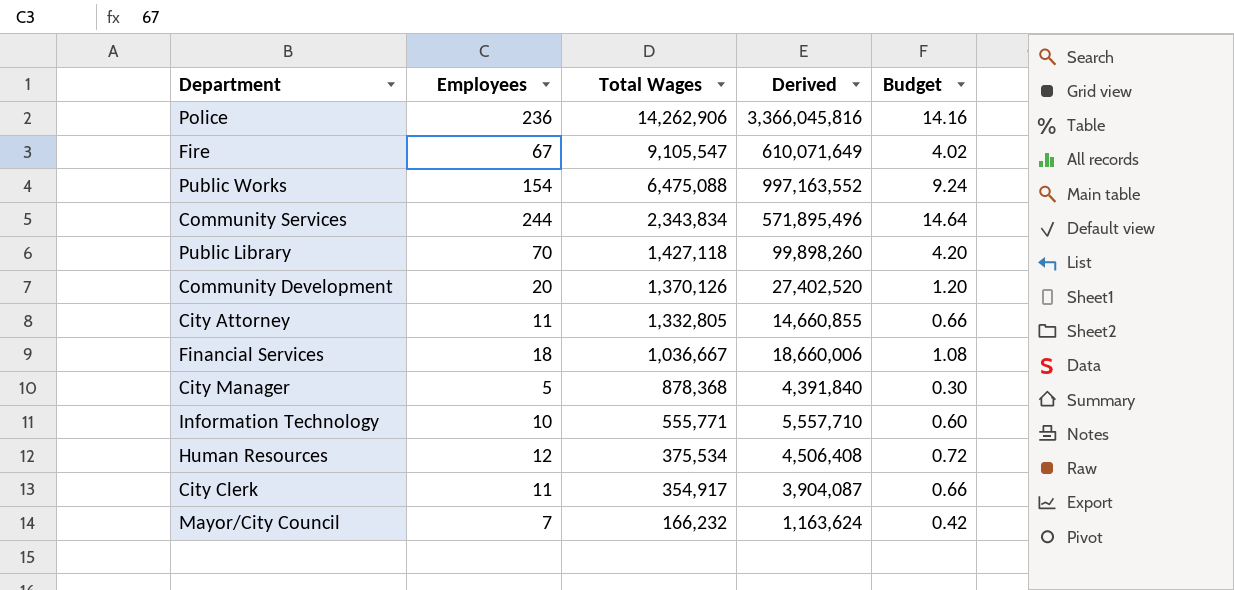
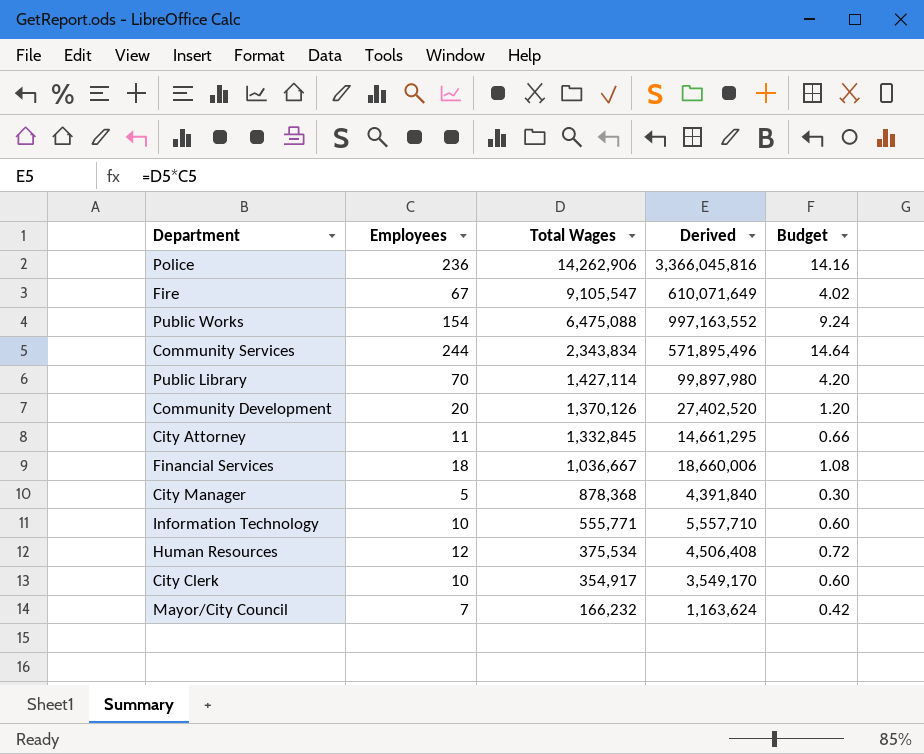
Public Library | Total Wages: 1,427,118 -> 1,427,114
Public Library | Derived: 99,898,260 -> 99,897,980
City Attorney | Total Wages: 1,332,805 -> 1,332,845
City Attorney | Derived: 14,660,855 -> 14,661,295
City Clerk | Employees: 11 -> 10
City Clerk | Derived: 3,904,087 -> 3,549,170
City Clerk | Budget: 0.66 -> 0.60

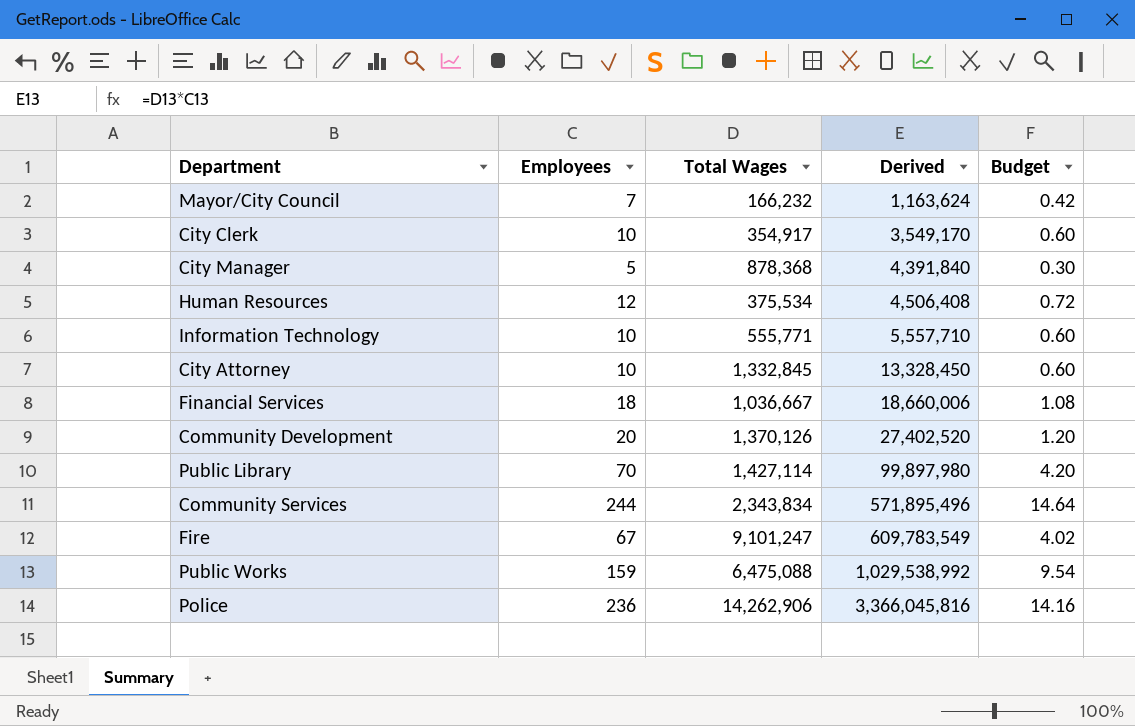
row order: Total Wages descending -> Derived ascending
City Attorney | Employees: 11 -> 10
City Attorney | Derived: 14,661,295 -> 13,328,450
City Attorney | Budget: 0.66 -> 0.60
Fire | Total Wages: 9,105,547 -> 9,101,247
Fire | Derived: 610,071,649 -> 609,783,549
Public Works | Employees: 154 -> 159
Public Works | Derived: 997,163,552 -> 1,029,538,992
Public Works | Budget: 9.24 -> 9.54

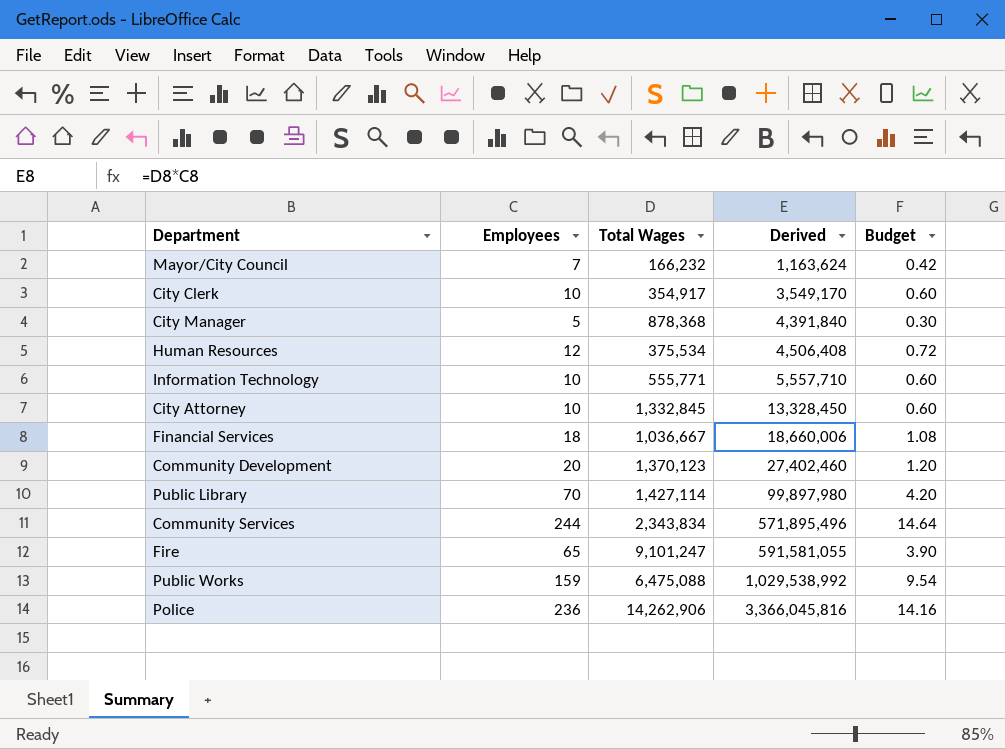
Community Development | Total Wages: 1,370,126 -> 1,370,123
Community Development | Derived: 27,402,520 -> 27,402,460
Fire | Employees: 67 -> 65
Fire | Derived: 609,783,549 -> 591,581,055
Fire | Budget: 4.02 -> 3.90

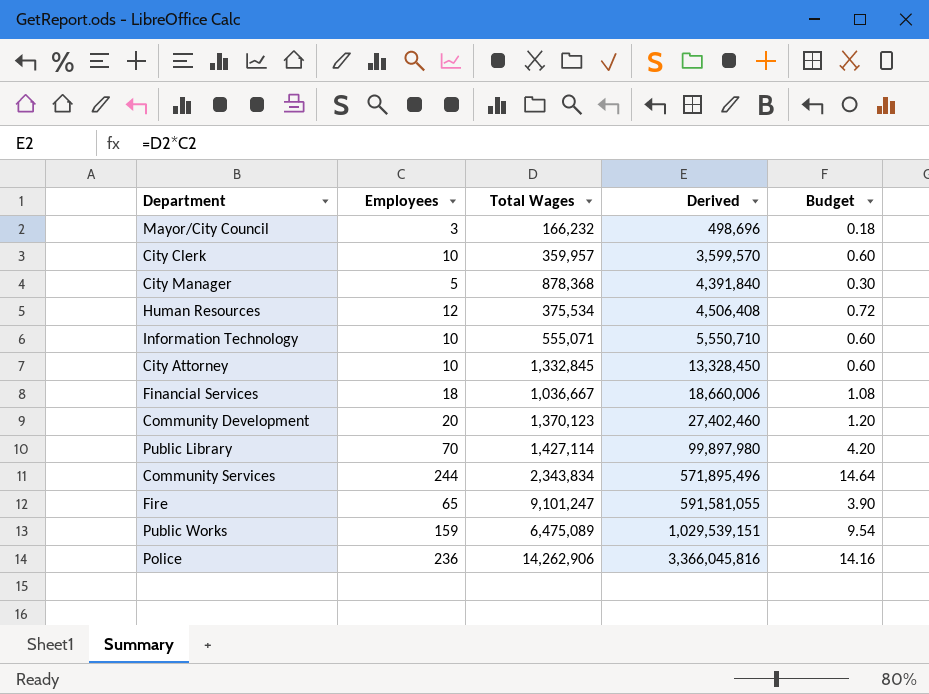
Mayor/City Council | Employees: 7 -> 3
Mayor/City Council | Derived: 1,163,624 -> 498,696
Mayor/City Council | Budget: 0.42 -> 0.18
City Clerk | Total Wages: 354,917 -> 359,957
City Clerk | Derived: 3,549,170 -> 3,599,570
Information Technology | Total Wages: 555,771 -> 555,071
Information Technology | Derived: 5,557,710 -> 5,550,710
Public Works | Total Wages: 6,475,088 -> 6,475,089
Public Works | Derived: 1,029,538,992 -> 1,029,539,151

